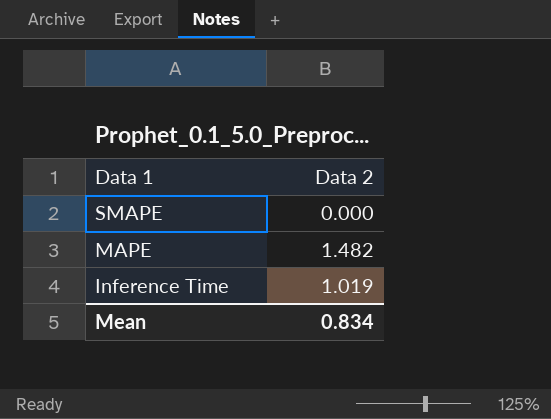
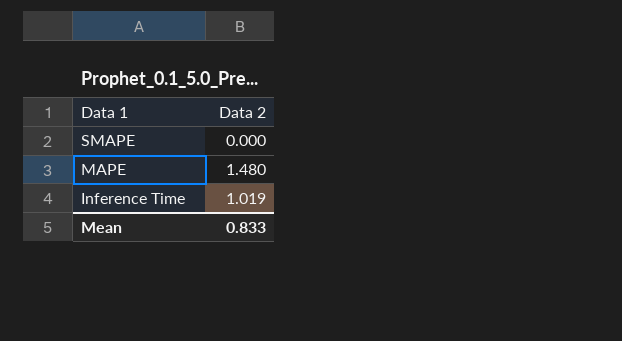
MAPE | Data 2: 1.482 -> 1.480
Mean | Data 2: 0.834 -> 0.833

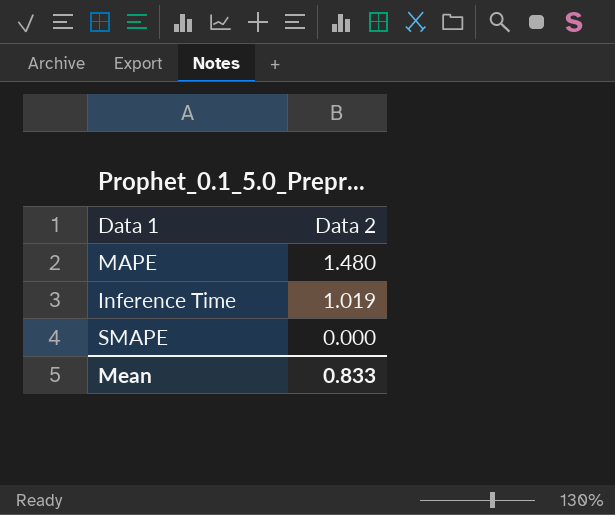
row order: Data 1 descending -> Data 2 descending

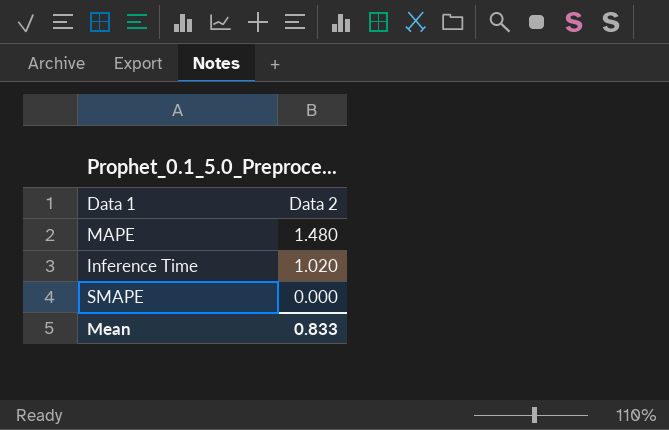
Inference Time | Data 2: 1.019 -> 1.020

